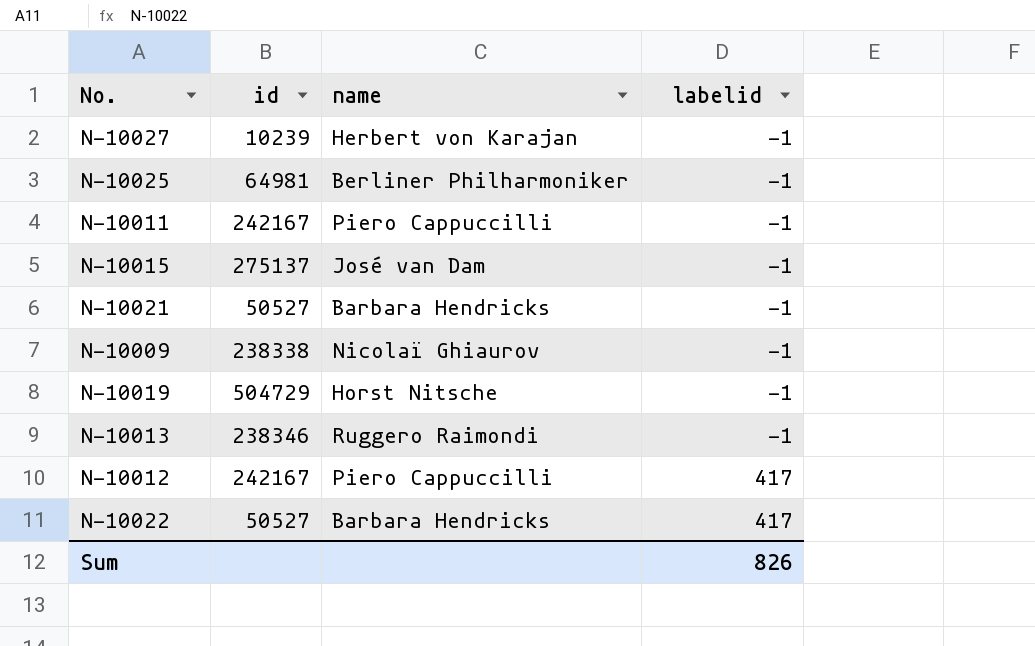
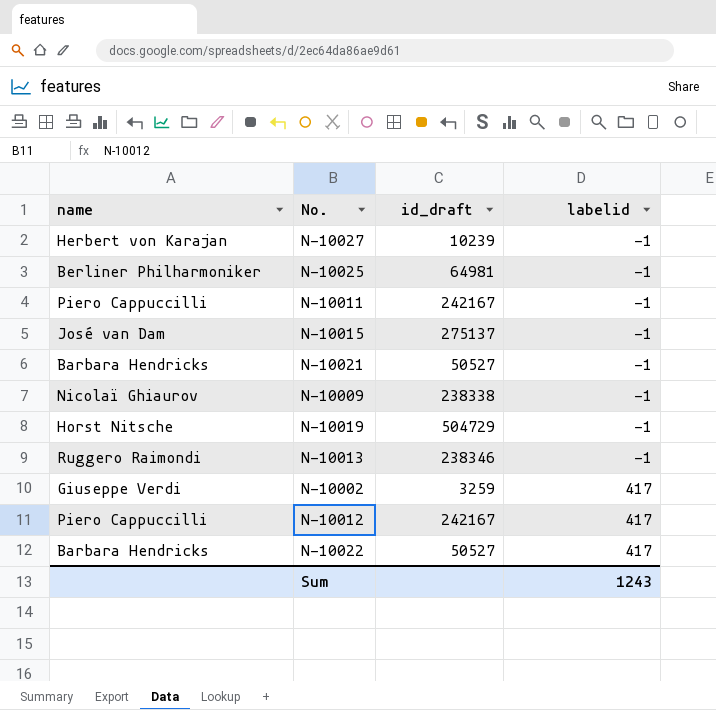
column name | position: 3 -> 1
column name: id -> id_draft
row N-10002: none -> Giuseppe Verdi | 3259 | 417
Sum | labelid: 826 -> 1243

